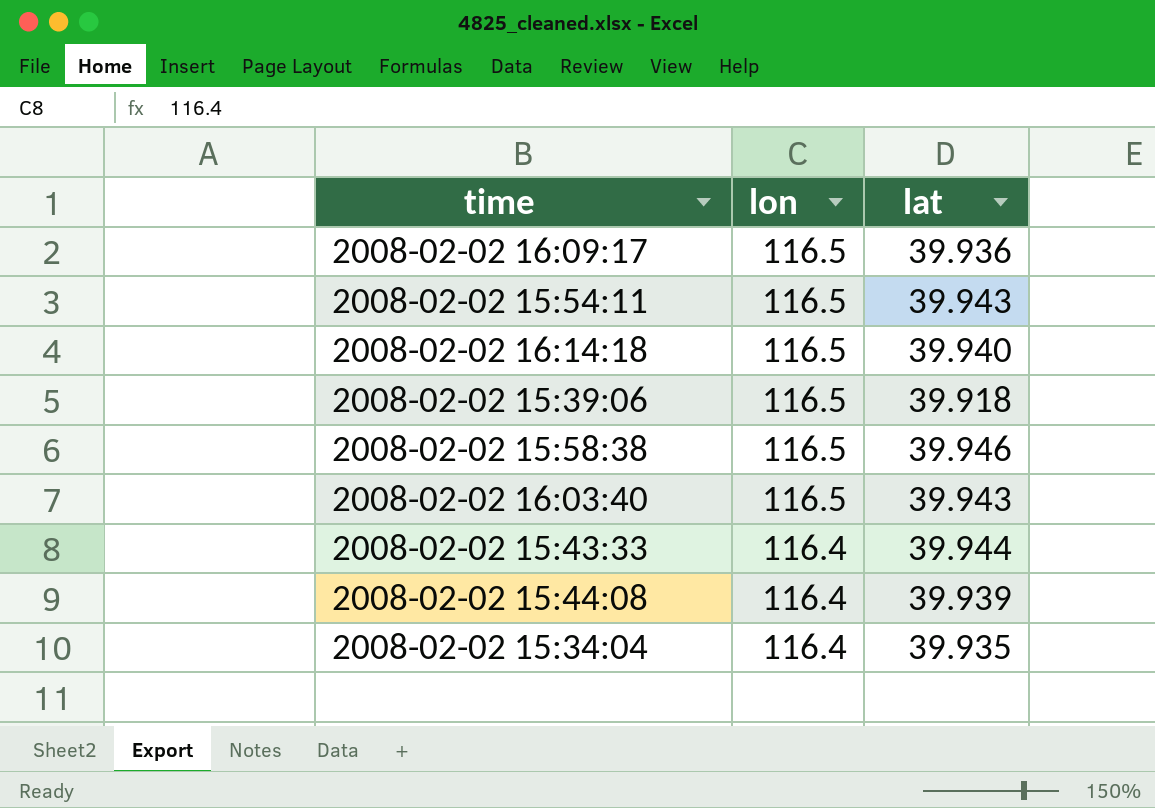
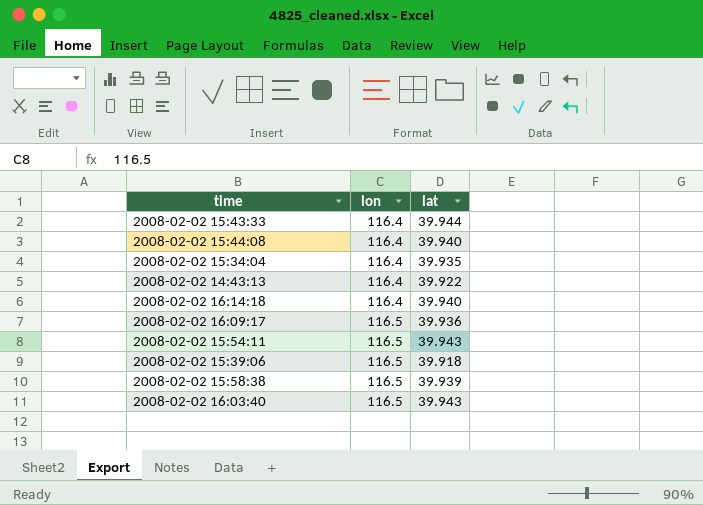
row order: lon descending -> lon ascending
2008-02-02 15:44:08 | lat: 39.939 -> 39.940
row 2008-02-02 14:43:13: none -> 116.4 | 39.922
2008-02-02 16:14:18 | lon: 116.5 -> 116.4
2008-02-02 15:58:38 | lat: 39.946 -> 39.939

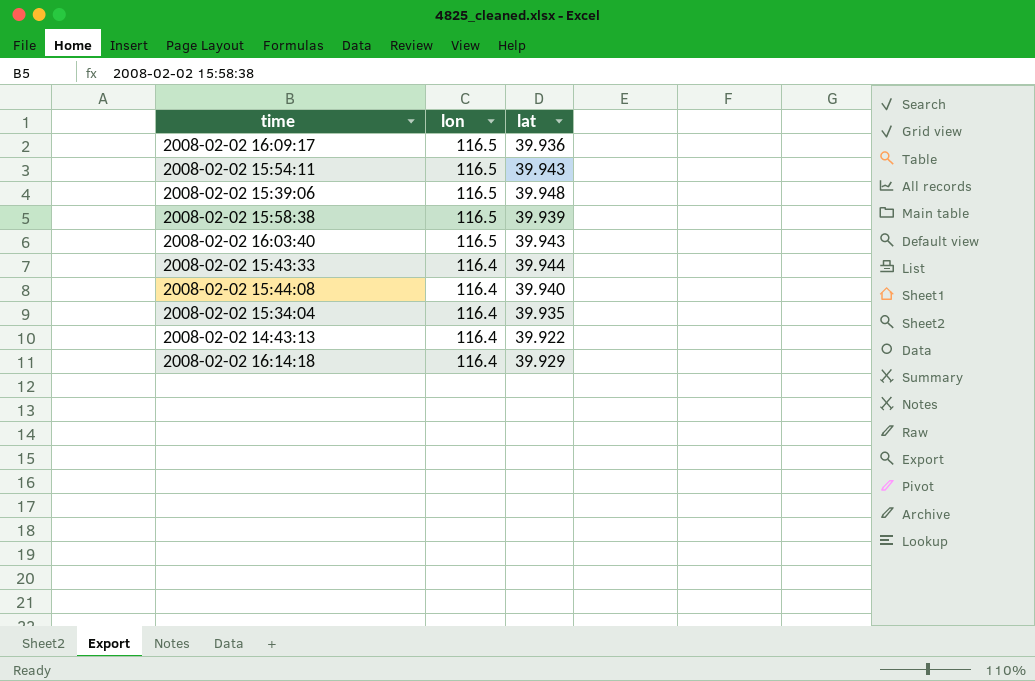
row order: lon ascending -> lon descending
2008-02-02 15:39:06 | lat: 39.918 -> 39.948
2008-02-02 16:14:18 | lat: 39.940 -> 39.929

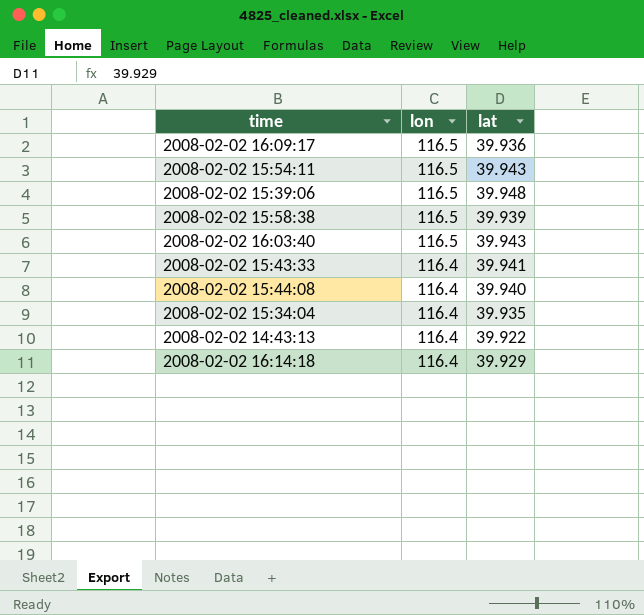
2008-02-02 15:43:33 | lat: 39.944 -> 39.941

